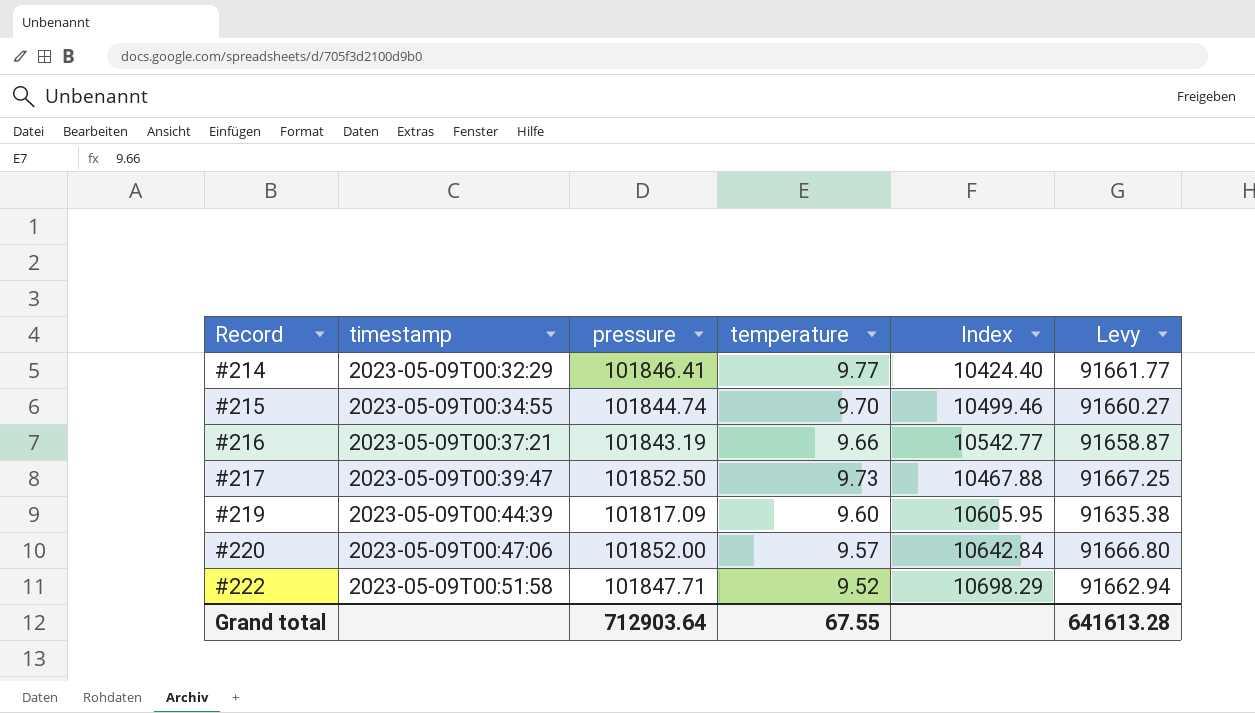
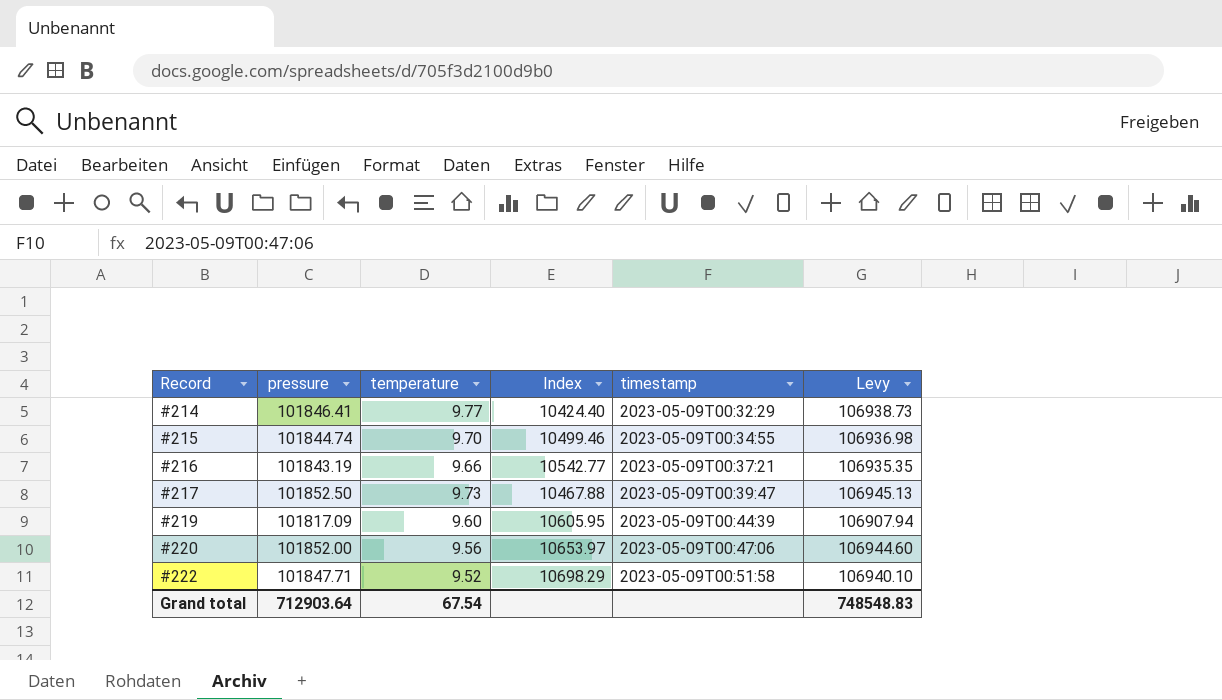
column timestamp | position: 2 -> 5
column Levy | formula: [pressure] * 0.9 -> [pressure] * 1.05
#220 | temperature: 9.57 -> 9.56
#220 | Index: 10642.84 -> 10653.97
Grand total | temperature: 67.55 -> 67.54
Grand total | Levy: 641613.28 -> 748548.83

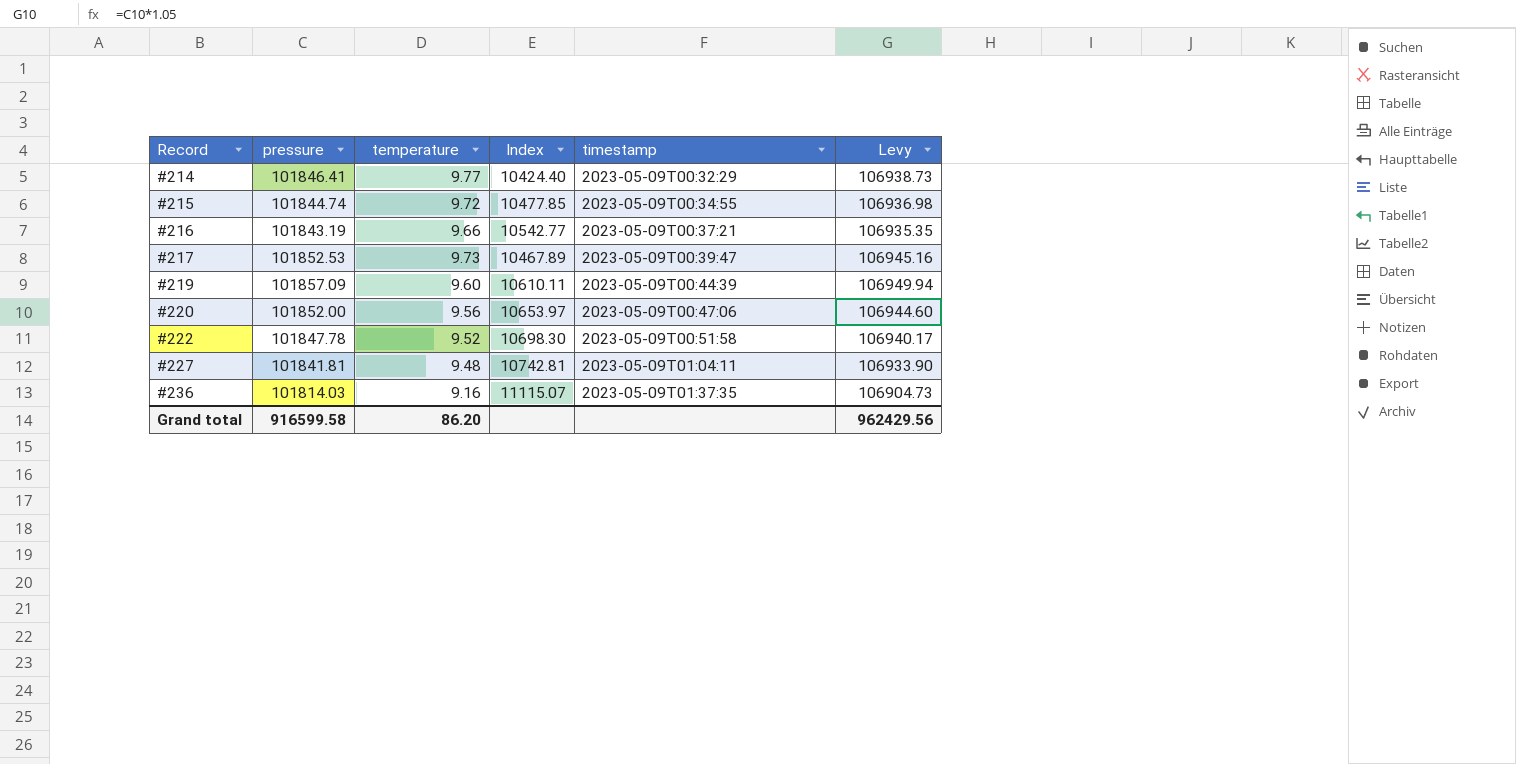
#215 | temperature: 9.70 -> 9.72
#215 | Index: 10499.46 -> 10477.85
#217 | pressure: 101852.50 -> 101852.53
#217 | Index: 10467.88 -> 10467.89
#217 | Levy: 106945.13 -> 106945.16
#219 | pressure: 101817.09 -> 101857.09
#219 | Index: 10605.95 -> 10610.11
#219 | Levy: 106907.94 -> 106949.94
#222 | pressure: 101847.71 -> 101847.78
#222 | Index: 10698.29 -> 10698.30
#222 | Levy: 106940.10 -> 106940.17
row #227: none -> 101841.81 | 9.48 | 10742.81 | 2023-05-09T01:04:11 | 106933.90
row #236: none -> 101814.03 | 9.16 | 11115.07 | 2023-05-09T01:37:35 | 106904.73
Grand total | pressure: 712903.64 -> 916599.58
Grand total | temperature: 67.54 -> 86.20
Grand total | Levy: 748548.83 -> 962429.56

